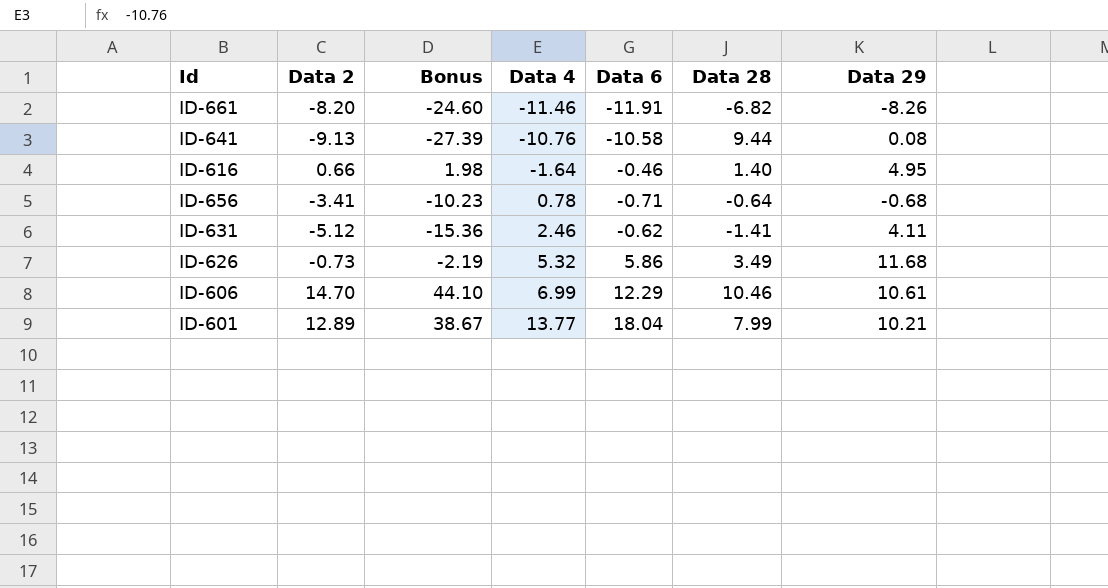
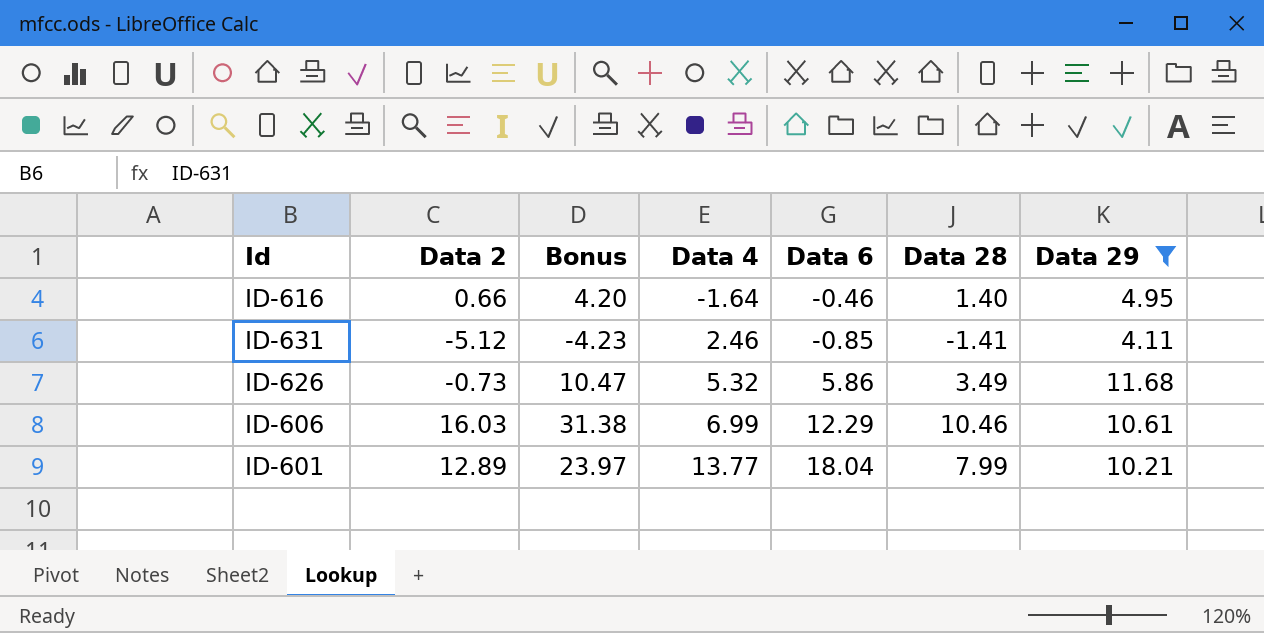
filter: none -> Data 29 >= 4.11
column Bonus | formula: [Data 2] * 3 -> [Data 28] * 3
ID-631 | Data 6: -0.62 -> -0.85
ID-606 | Data 2: 14.70 -> 16.03

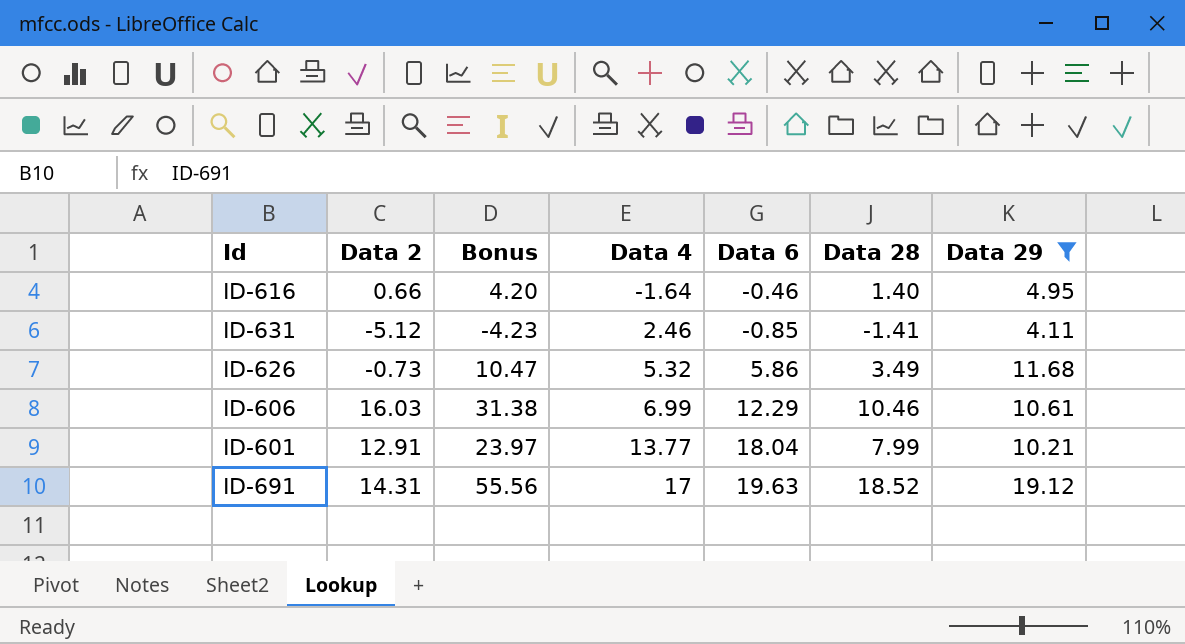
ID-601 | Data 2: 12.89 -> 12.91
row ID-691: none -> 14.31 | 55.56 | 17 | 19.63 | 18.52 | 19.12

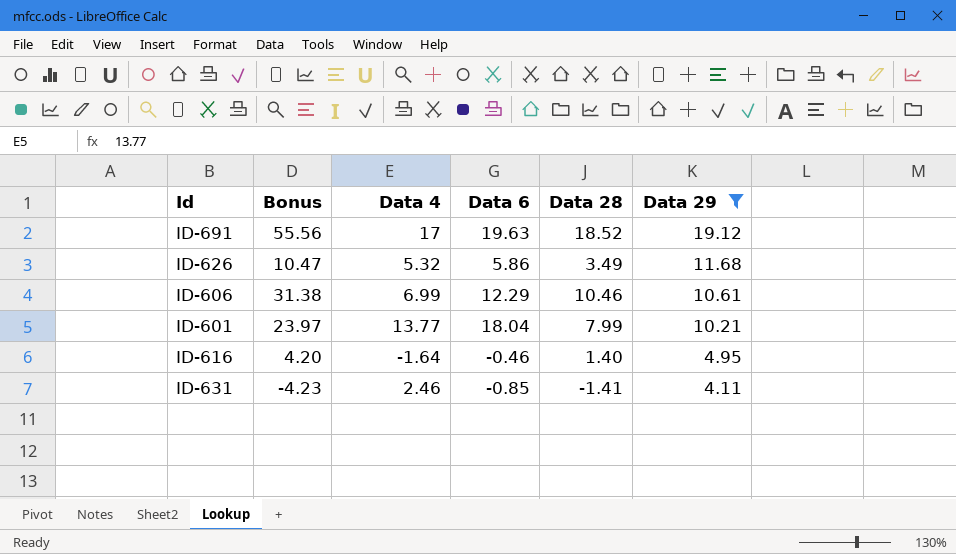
row order: Data 4 ascending -> Data 29 descending
column Data 2 | position: 2 -> none

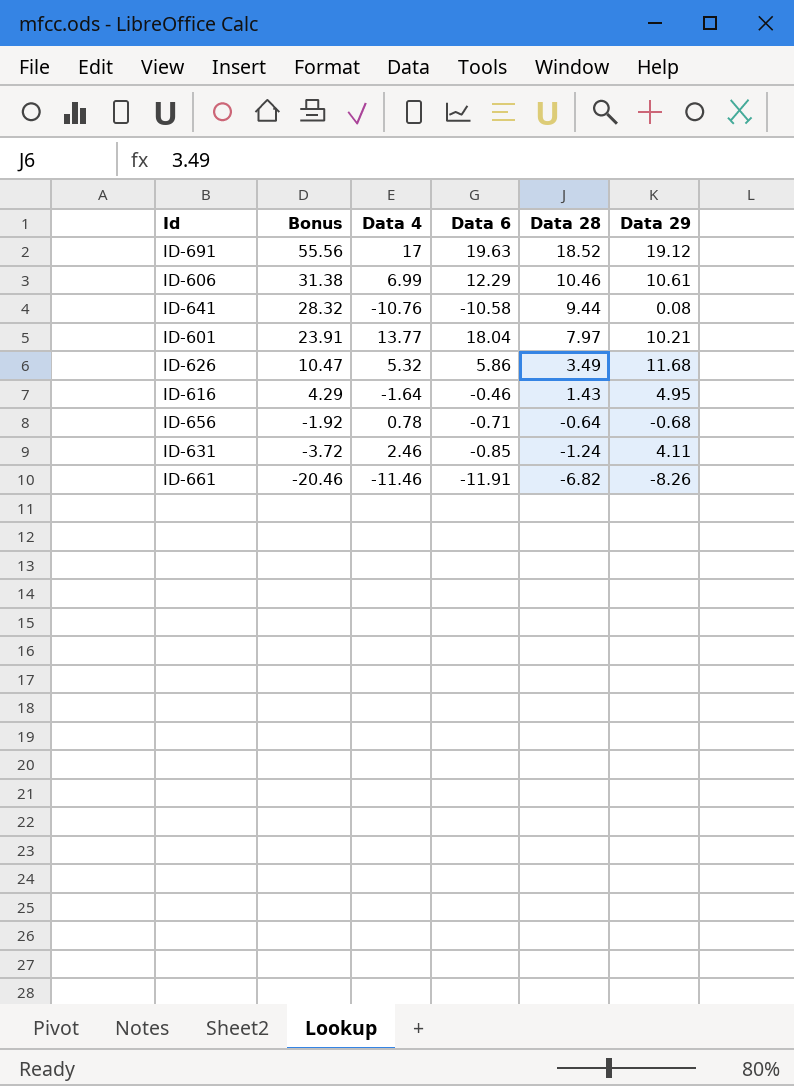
filter: Data 29 >= 4.11 -> none
row order: Data 29 descending -> Bonus descending
ID-601 | Bonus: 23.97 -> 23.91
ID-601 | Data 28: 7.99 -> 7.97
ID-616 | Bonus: 4.20 -> 4.29
ID-616 | Data 28: 1.40 -> 1.43
ID-631 | Bonus: -4.23 -> -3.72
ID-631 | Data 28: -1.41 -> -1.24

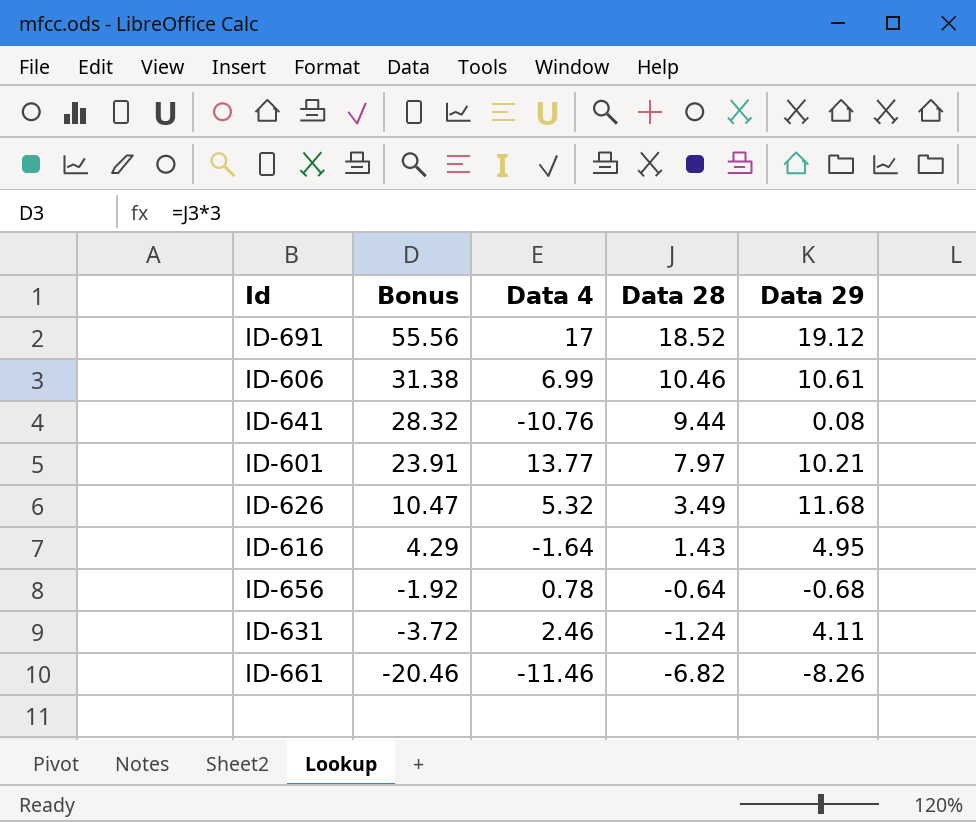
column Data 6 | position: 4 -> none

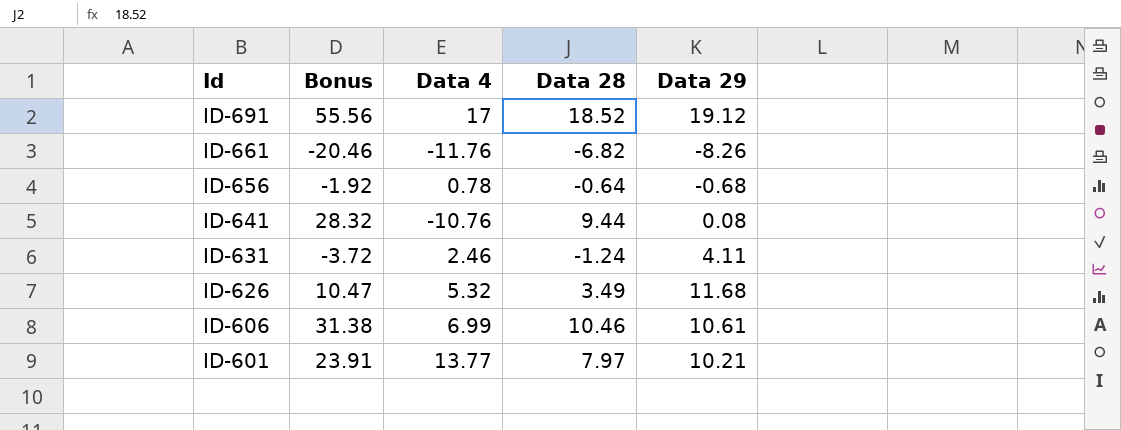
row order: Bonus descending -> Id descending
row ID-616: 4.29 | -1.64 | 1.43 | 4.95 -> none
ID-661 | Data 4: -11.46 -> -11.76

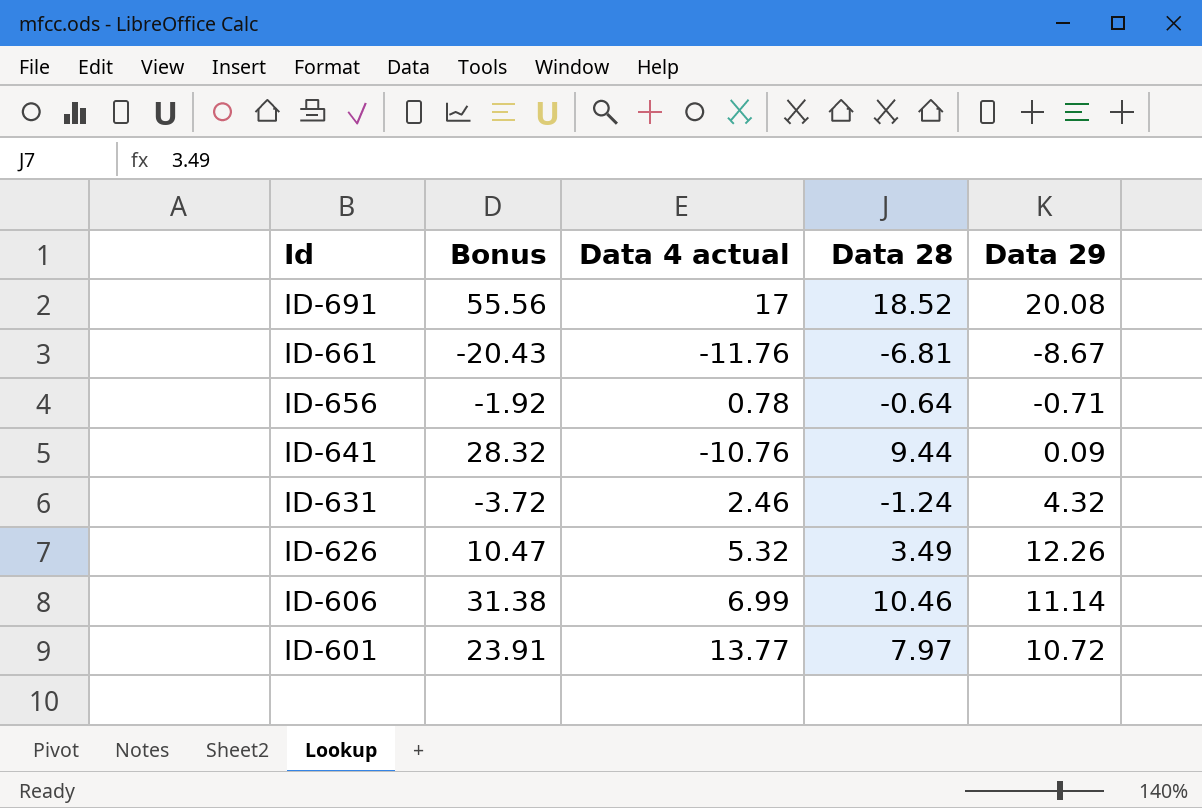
column name: Data 4 -> Data 4 actual
ID-691 | Data 29: 19.12 -> 20.08
ID-661 | Bonus: -20.46 -> -20.43
ID-661 | Data 28: -6.82 -> -6.81
ID-661 | Data 29: -8.26 -> -8.67
ID-656 | Data 29: -0.68 -> -0.71
ID-641 | Data 29: 0.08 -> 0.09
ID-631 | Data 29: 4.11 -> 4.32
ID-626 | Data 29: 11.68 -> 12.26
ID-606 | Data 29: 10.61 -> 11.14
ID-601 | Data 29: 10.21 -> 10.72

